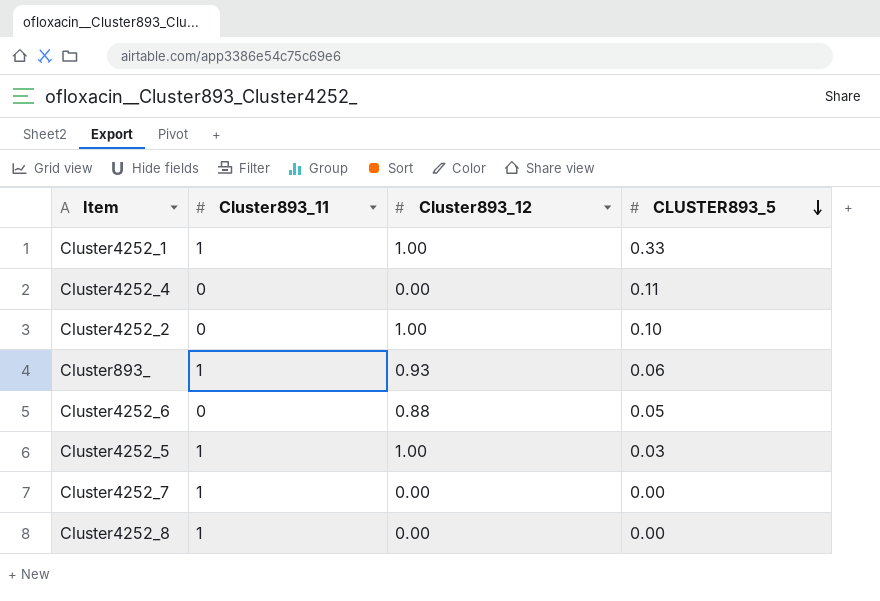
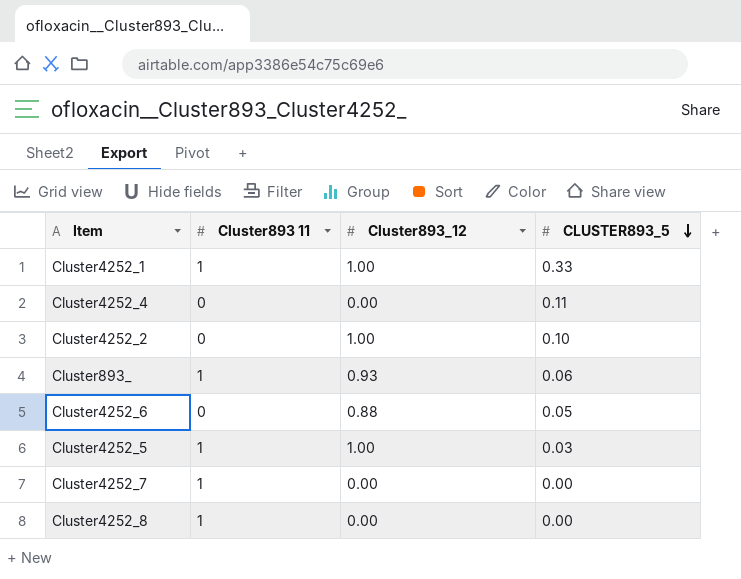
column name: Cluster893_11 -> Cluster893 11

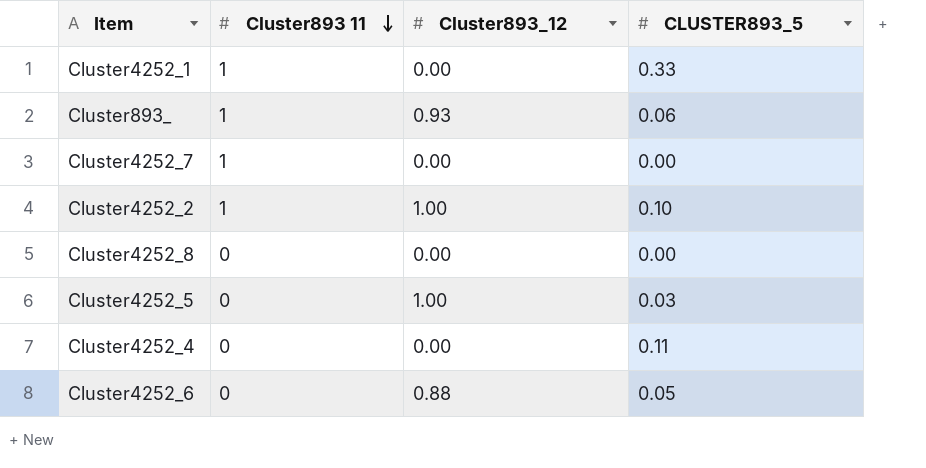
row order: CLUSTER893_5 descending -> Cluster893 11 descending
Cluster4252_1 | Cluster893_12: 1.00 -> 0.00
Cluster4252_2 | Cluster893 11: 0 -> 1
Cluster4252_8 | Cluster893 11: 1 -> 0
Cluster4252_5 | Cluster893 11: 1 -> 0

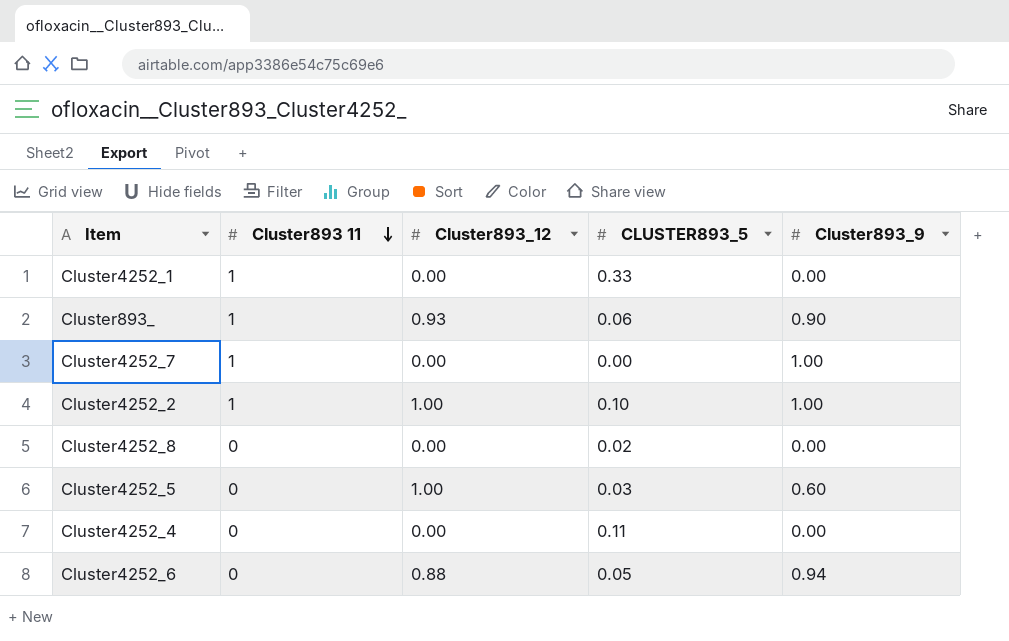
column Cluster893_9 | position: none -> 5
Cluster4252_8 | CLUSTER893_5: 0.00 -> 0.02

